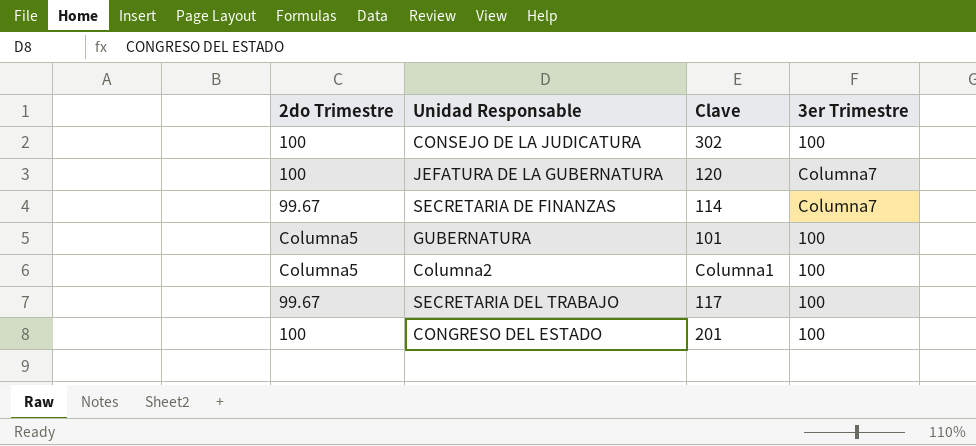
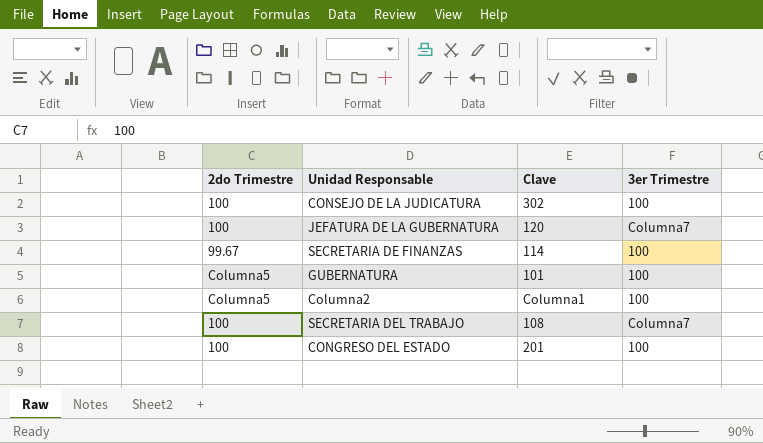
SECRETARIA DE FINANZAS | 3er Trimestre: Columna7 -> 100
SECRETARIA DEL TRABAJO | 2do Trimestre: 99.67 -> 100
SECRETARIA DEL TRABAJO | Clave: 117 -> 108
SECRETARIA DEL TRABAJO | 3er Trimestre: 100 -> Columna7

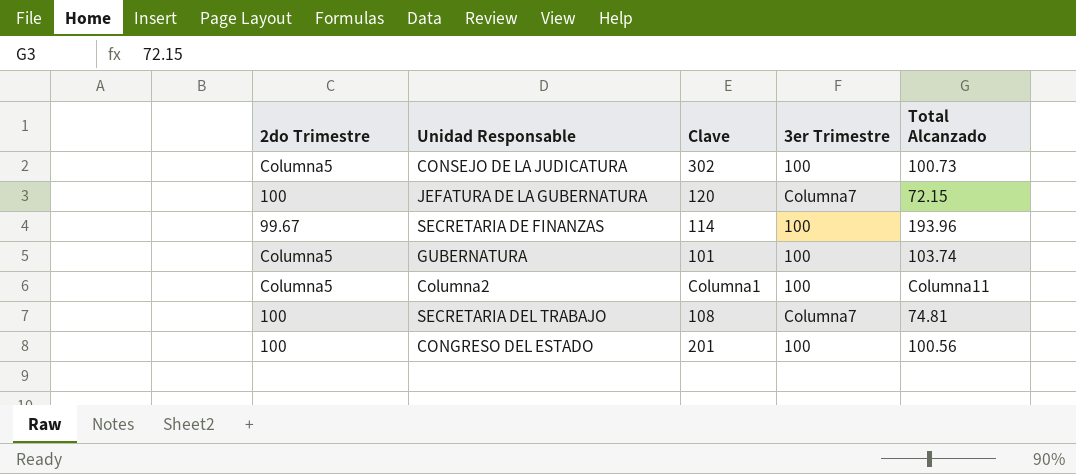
column Total Alcanzado | position: none -> 5
CONSEJO DE LA JUDICATURA | 2do Trimestre: 100 -> Columna5

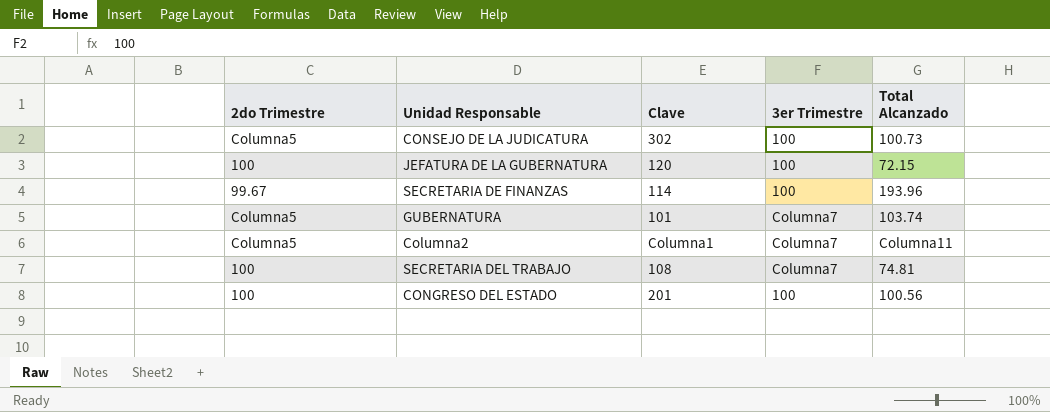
JEFATURA DE LA GUBERNATURA | 3er Trimestre: Columna7 -> 100
GUBERNATURA | 3er Trimestre: 100 -> Columna7
Columna2 | 3er Trimestre: 100 -> Columna7

